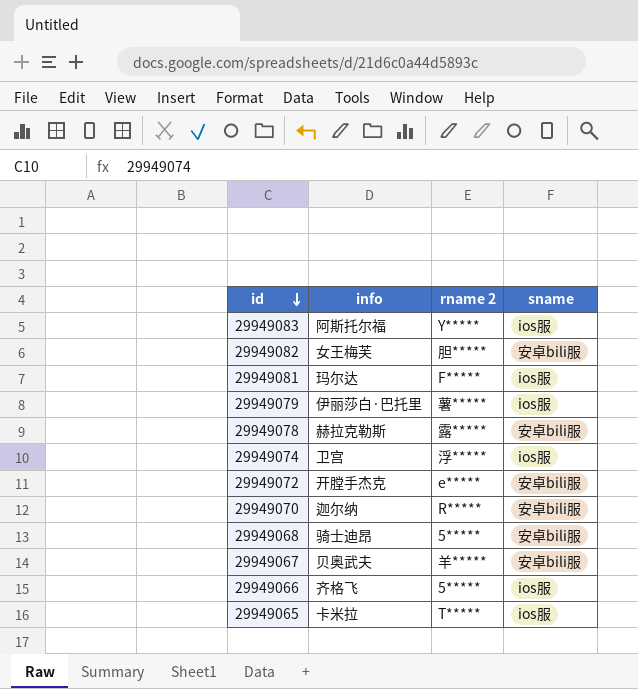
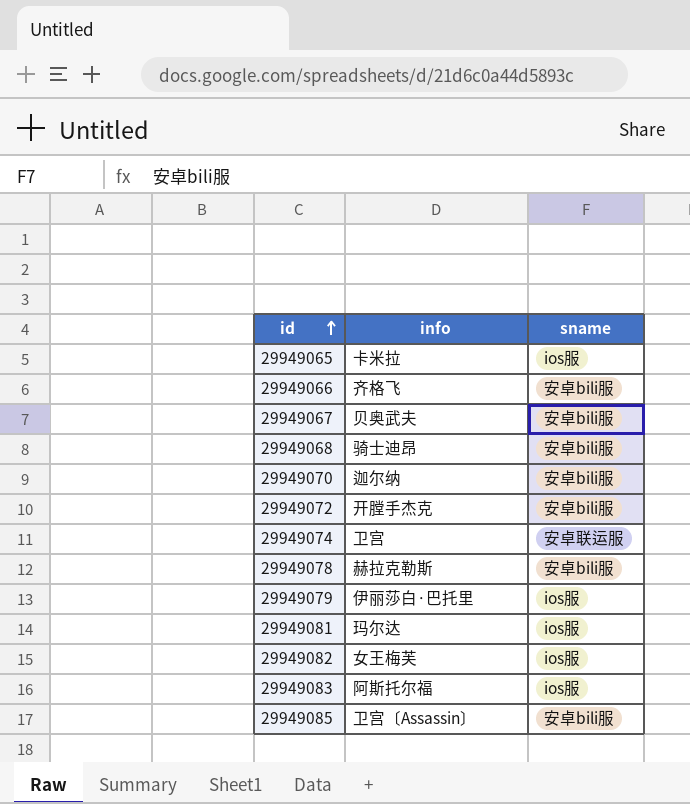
row order: id descending -> id ascending
column rname 2 | position: 3 -> none
29949066 | sname: ios服 -> 安卓bili服
29949074 | sname: ios服 -> 安卓联运服
29949082 | sname: 安卓bili服 -> ios服
row 29949085: none -> 卫宫〔Assassin〕 | 安卓bili服

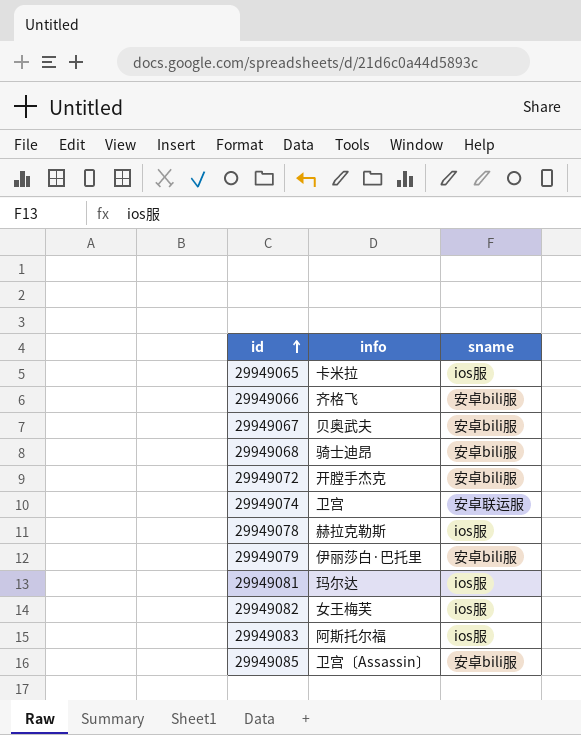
row 29949070: 迦尔纳 | 安卓bili服 -> none
29949078 | sname: 安卓bili服 -> ios服
29949079 | sname: ios服 -> 安卓bili服

